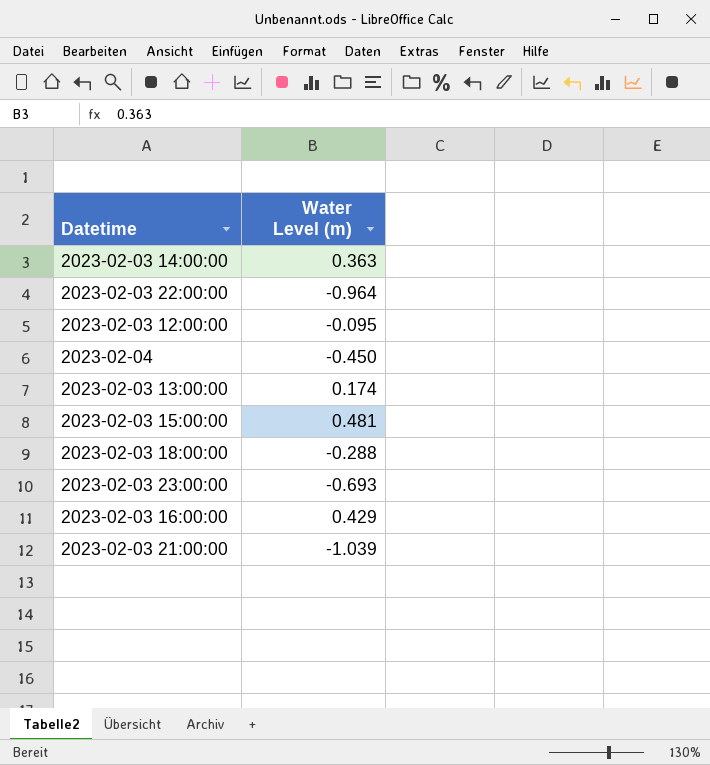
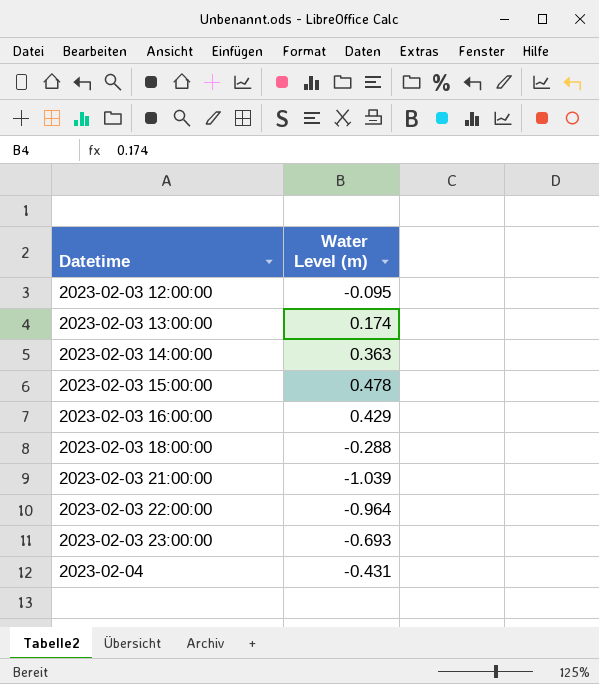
row order: none -> Datetime ascending
2023-02-03 15:00:00 | Water Level (m): 0.481 -> 0.478
2023-02-04 | Water Level (m): -0.450 -> -0.431

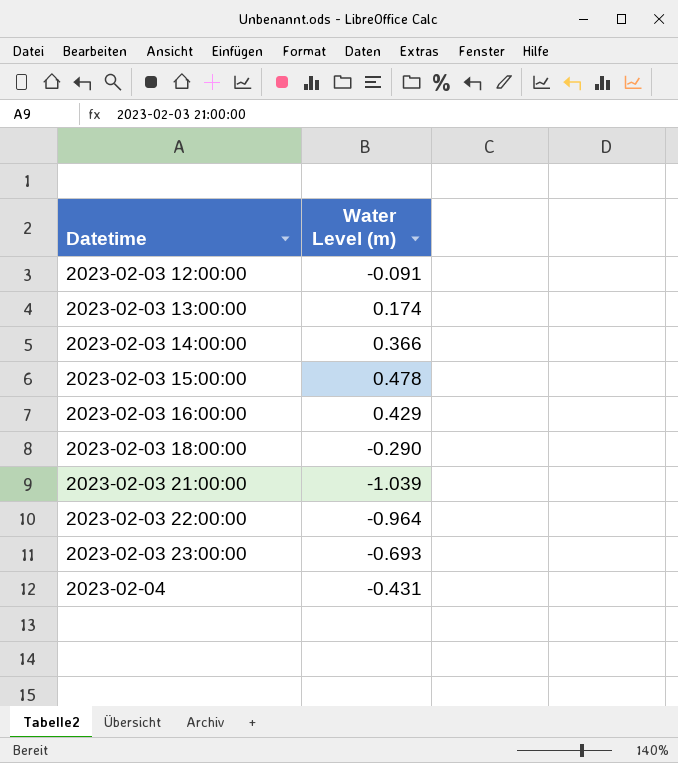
2023-02-03 12:00:00 | Water Level (m): -0.095 -> -0.091
2023-02-03 14:00:00 | Water Level (m): 0.363 -> 0.366
2023-02-03 18:00:00 | Water Level (m): -0.288 -> -0.290

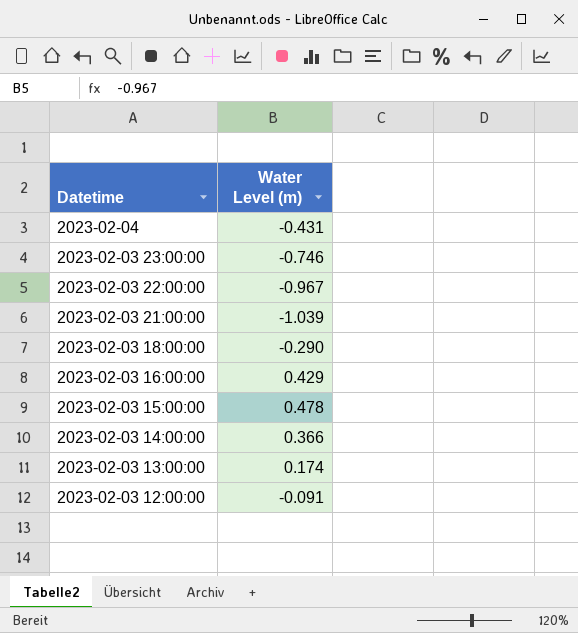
row order: Datetime ascending -> Datetime descending
2023-02-03 23:00:00 | Water Level (m): -0.693 -> -0.746
2023-02-03 22:00:00 | Water Level (m): -0.964 -> -0.967

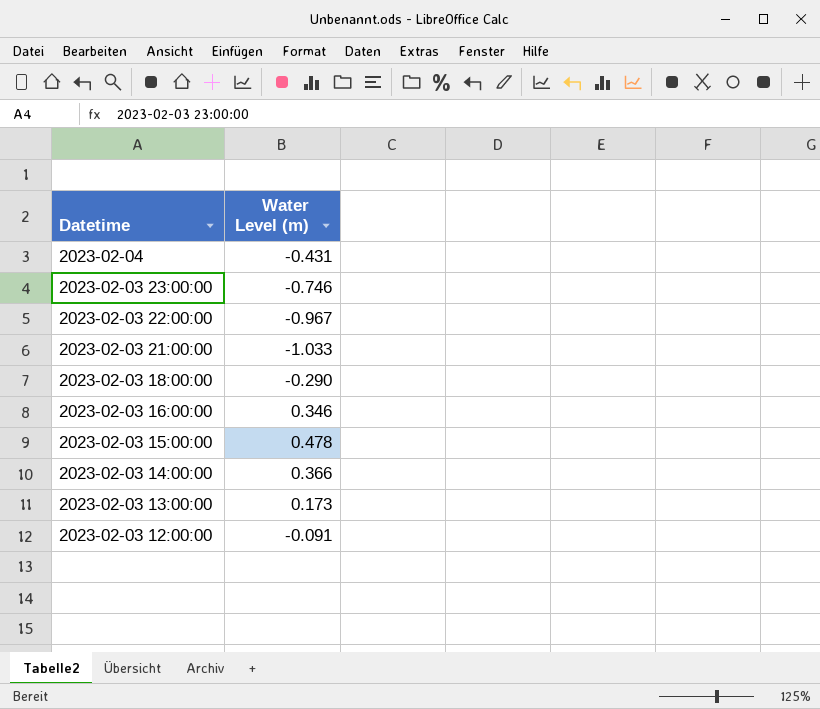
2023-02-03 21:00:00 | Water Level (m): -1.039 -> -1.033
2023-02-03 16:00:00 | Water Level (m): 0.429 -> 0.346
2023-02-03 13:00:00 | Water Level (m): 0.174 -> 0.173

